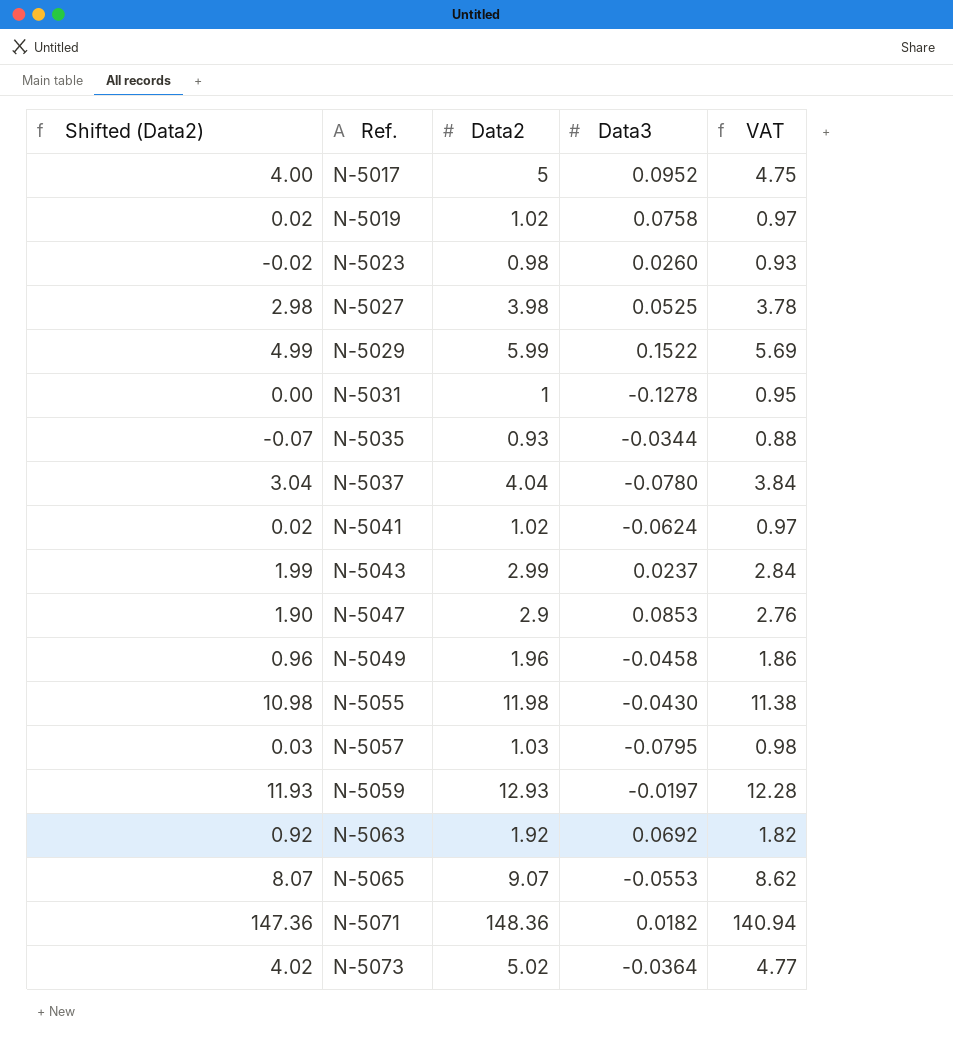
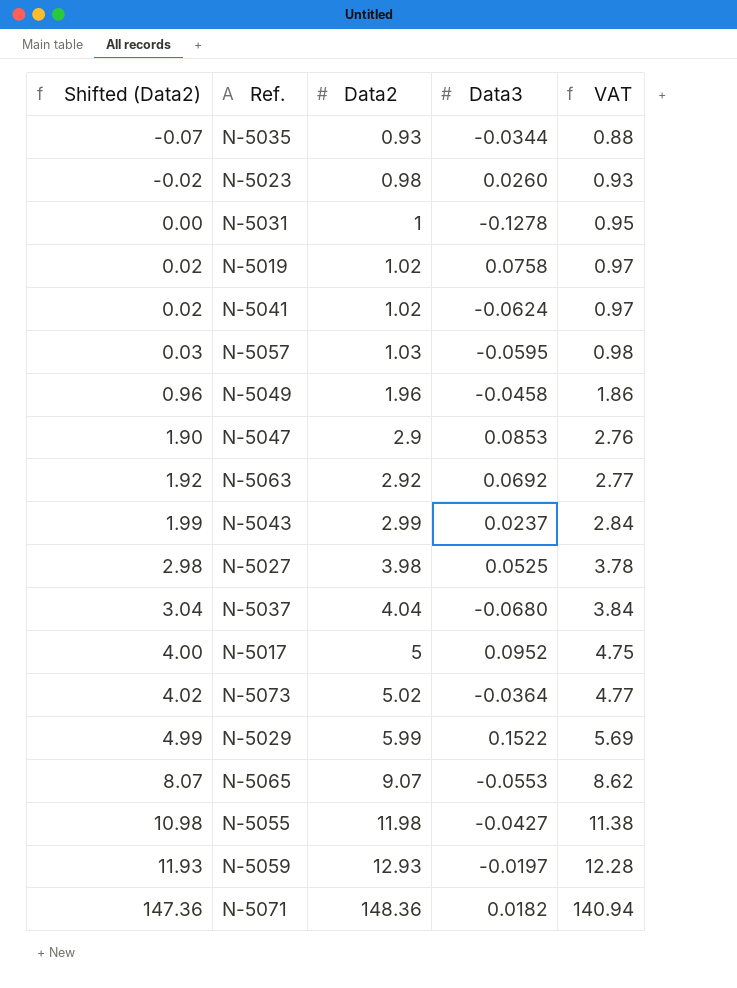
row order: Ref. ascending -> Shifted (Data2) ascending
N-5057 | Data3: -0.0795 -> -0.0595
N-5063 | Shifted (Data2): 0.92 -> 1.92
N-5063 | Data2: 1.92 -> 2.92
N-5063 | VAT: 1.82 -> 2.77
N-5037 | Data3: -0.0780 -> -0.0680
N-5055 | Data3: -0.0430 -> -0.0427

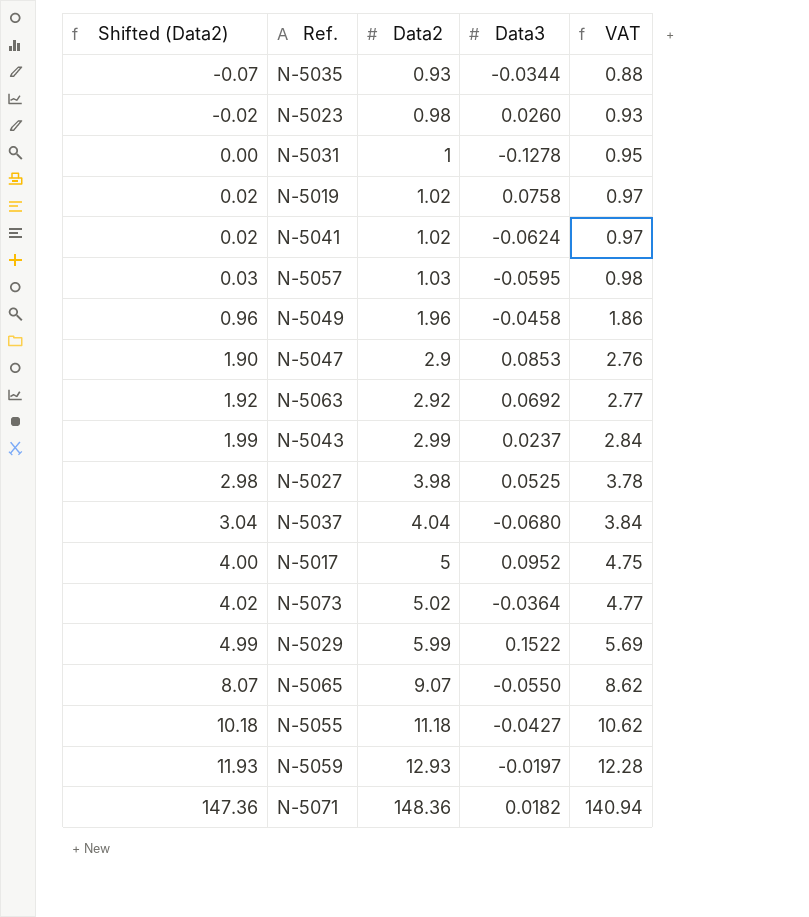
N-5065 | Data3: -0.0553 -> -0.0550
N-5055 | Shifted (Data2): 10.98 -> 10.18
N-5055 | Data2: 11.98 -> 11.18
N-5055 | VAT: 11.38 -> 10.62

